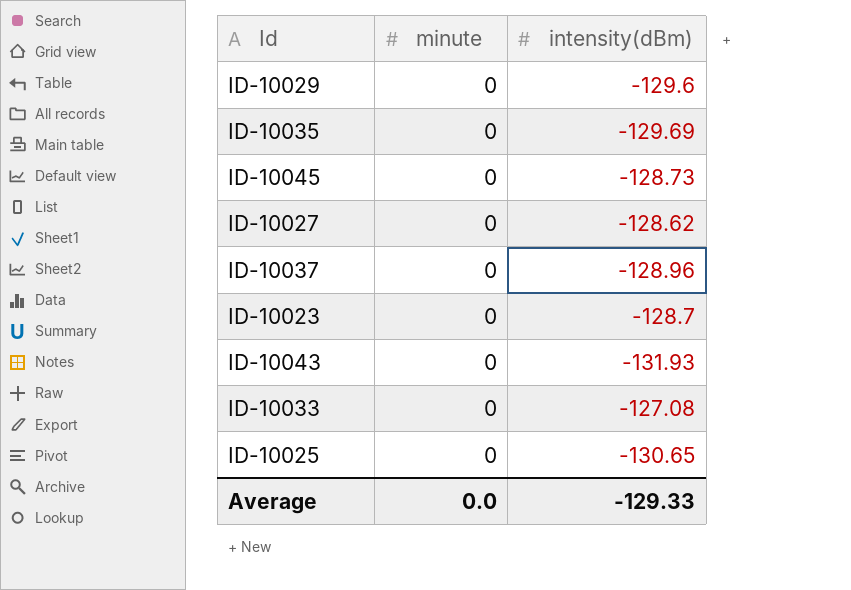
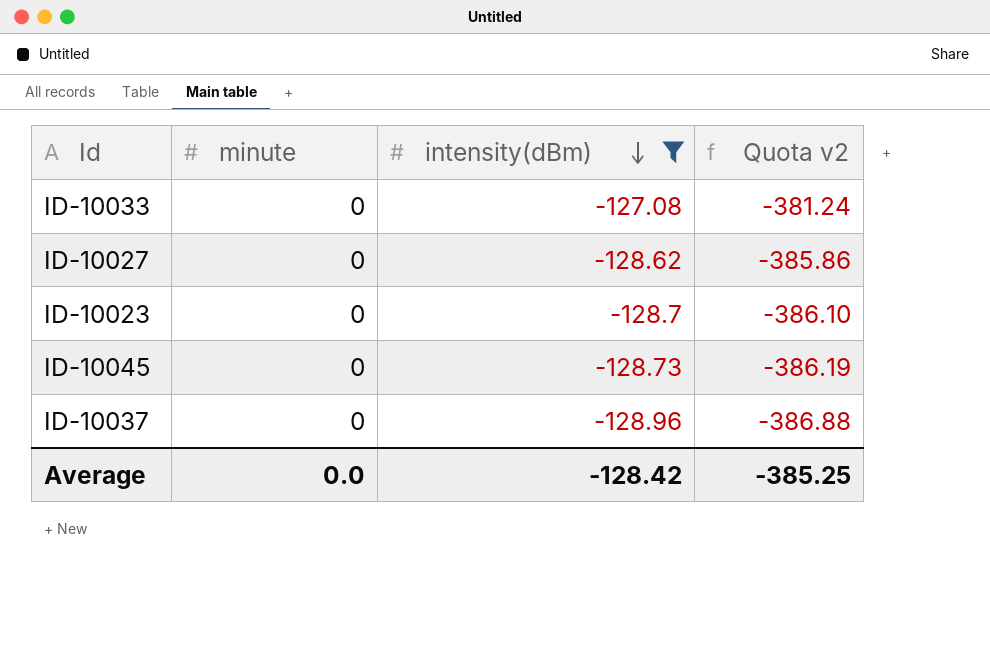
filter: none -> intensity(dBm) >= -128.96
row order: none -> intensity(dBm) descending
column Quota v2 | formula: none -> [intensity(dBm)] * 3
Average | intensity(dBm): -129.33 -> -128.42

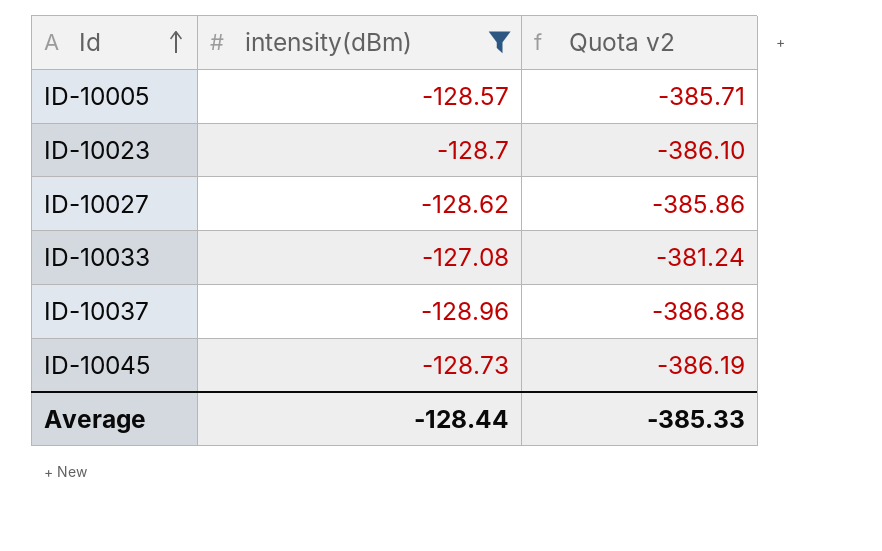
row order: intensity(dBm) descending -> Id ascending
column minute | position: 2 -> none
row ID-10005: none -> -128.57 | -385.71
Average | intensity(dBm): -128.42 -> -128.44
Average | Quota v2: -385.25 -> -385.33

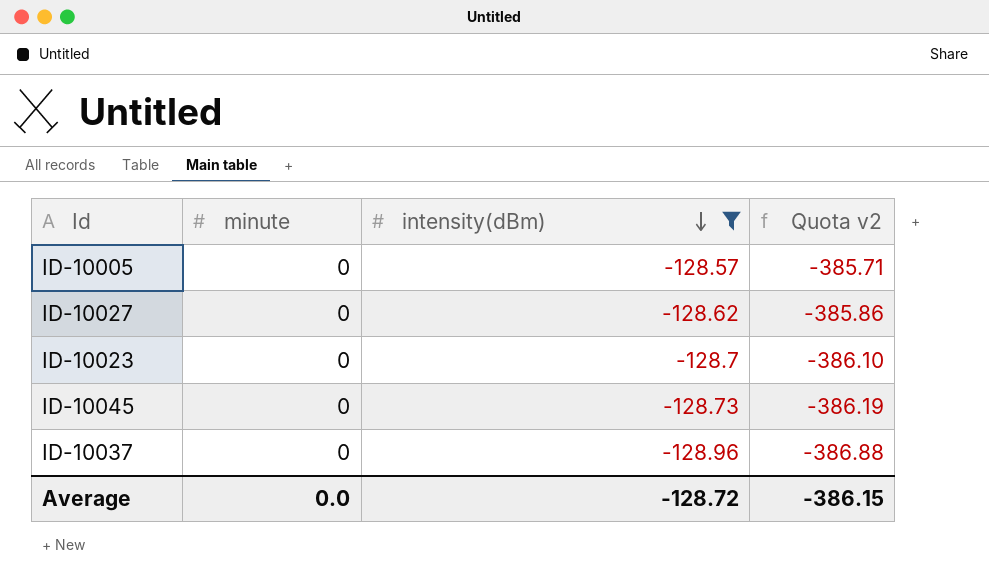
row order: Id ascending -> intensity(dBm) descending
column minute | position: none -> 2
row ID-10033: -127.08 | -381.24 -> none
Average | intensity(dBm): -128.44 -> -128.72
Average | Quota v2: -385.33 -> -386.15

